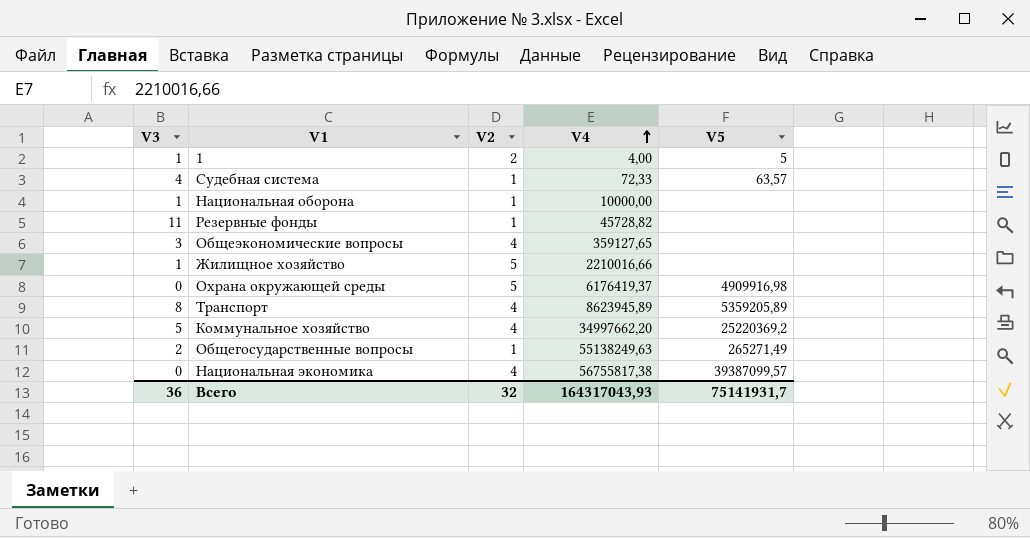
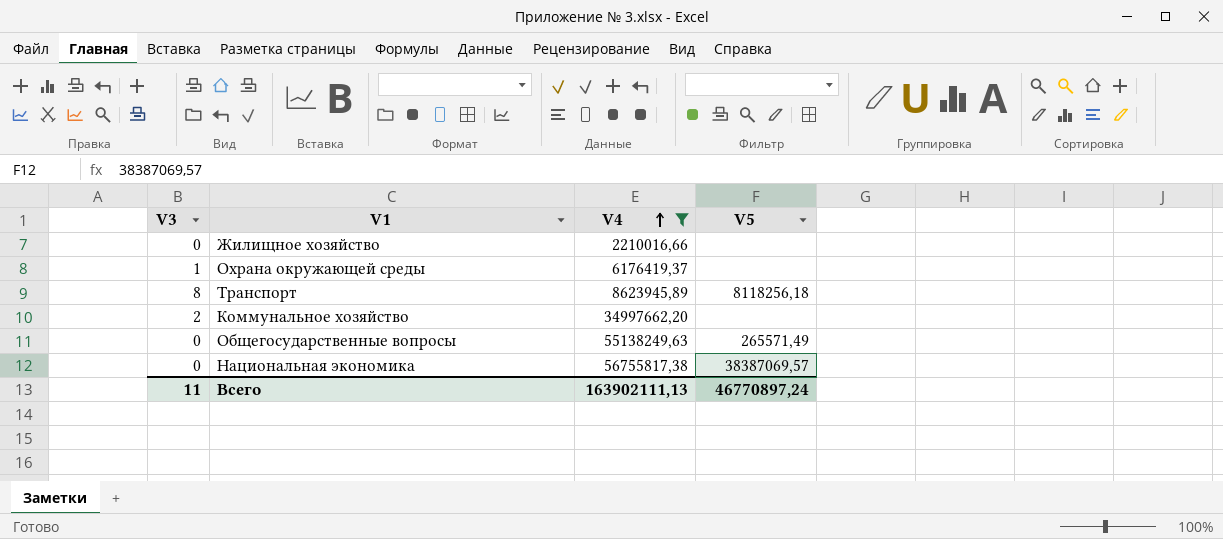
filter: none -> V4 >= 2210016,66
column V2 | position: 3 -> none
Жилищное хозяйство | V3: 1 -> 0
Охрана окружающей среды | V3: 0 -> 1
Охрана окружающей среды | V5: 4909916,98 -> none
Транспорт | V5: 5359205,89 -> 8118256,18
Коммунальное хозяйство | V3: 5 -> 2
Коммунальное хозяйство | V5: 25220369,2 -> none
Общегосударственные вопросы | V3: 2 -> 0
Общегосударственные вопросы | V5: 265271,49 -> 265571,49
Национальная экономика | V5: 39387099,57 -> 38387069,57
Всего | V3: 36 -> 11
Всего | V4: 164317043,93 -> 163902111,13
Всего | V5: 75141931,7 -> 46770897,24

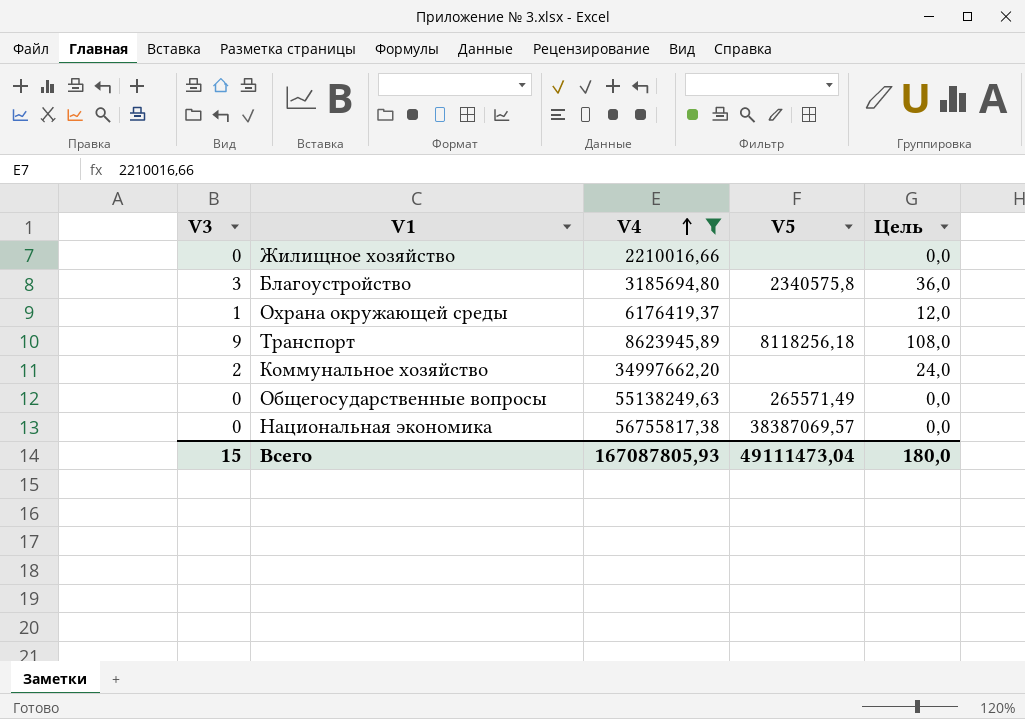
column Цель | formula: none -> [V3] * 12
row Благоустройство: none -> 3 | 3185694,80 | 2340575,8 | 36,0
Транспорт | V3: 8 -> 9
Всего | V3: 11 -> 15
Всего | V4: 163902111,13 -> 167087805,93
Всего | V5: 46770897,24 -> 49111473,04

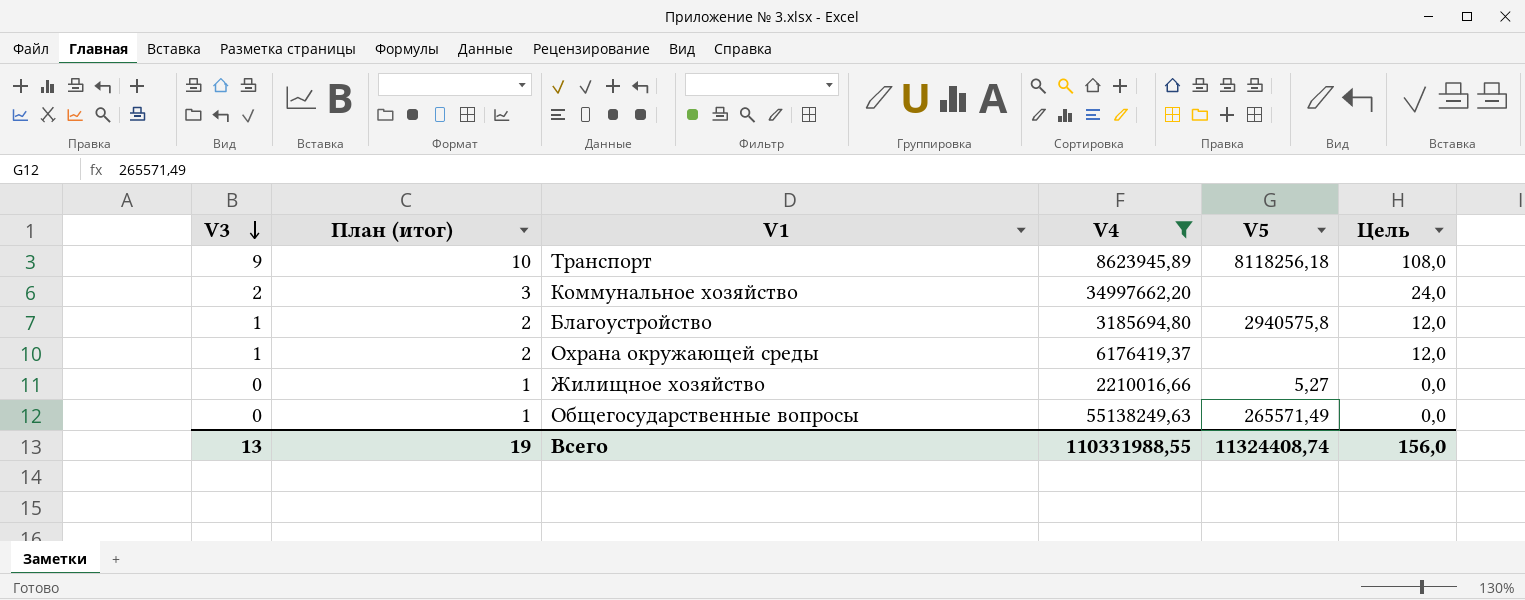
row order: V4 ascending -> V3 descending
column План (итог) | formula: none -> [V3] + 1
row Национальная экономика: 0 | 56755817,38 | 38387069,57 | 0,0 -> none
Благоустройство | V3: 3 -> 1
Благоустройство | V5: 2340575,8 -> 2940575,8
Благоустройство | Цель: 36,0 -> 12,0
Жилищное хозяйство | V5: none -> 5,27
Всего | V3: 15 -> 13
Всего | V4: 167087805,93 -> 110331988,55
Всего | V5: 49111473,04 -> 11324408,74
Всего | Цель: 180,0 -> 156,0

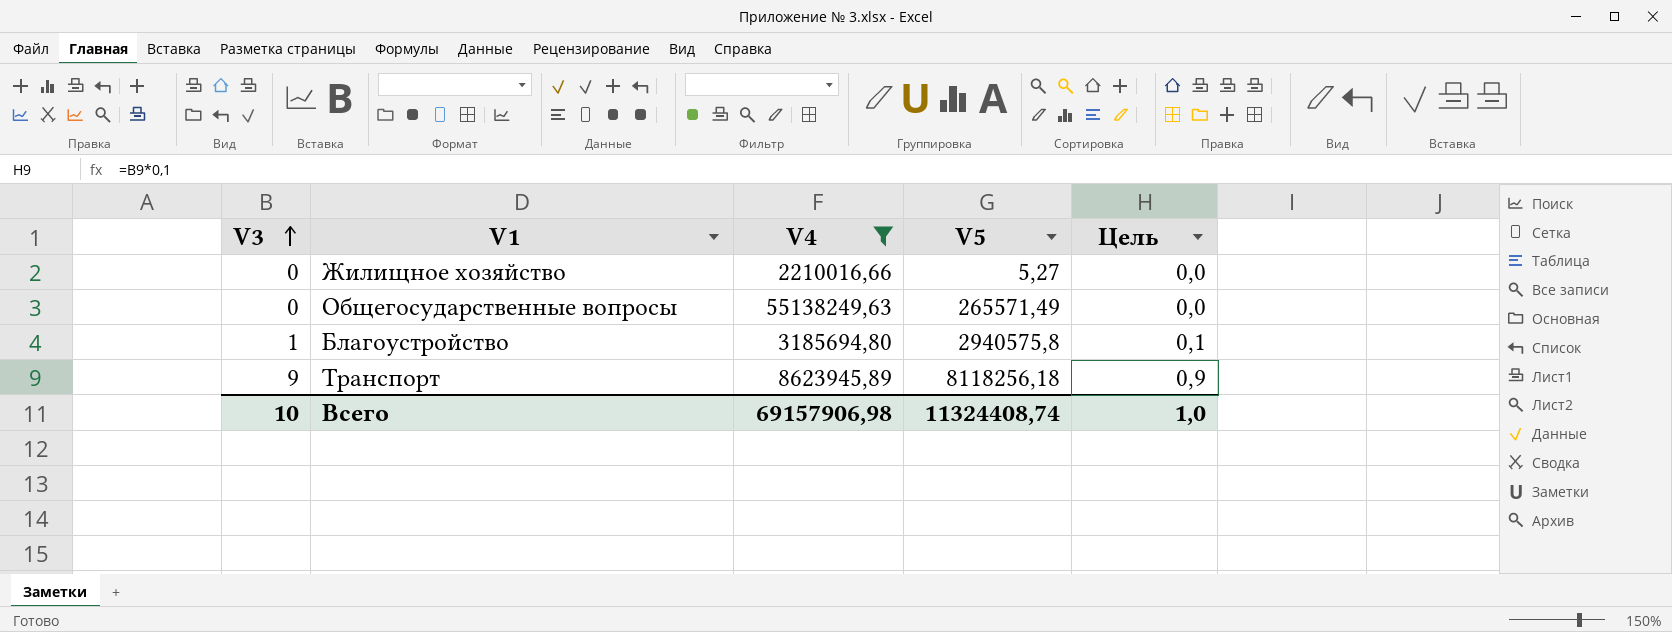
row order: V3 descending -> V3 ascending
column План (итог) | formula: [V3] + 1 -> none
column Цель | formula: [V3] * 12 -> [V3] * 0,1
row Коммунальное хозяйство: 2 | 3 | 34997662,20 | none | 24,0 -> none
row Охрана окружающей среды: 1 | 2 | 6176419,37 | none | 12,0 -> none
Всего | V3: 13 -> 10
Всего | V4: 110331988,55 -> 69157906,98
Всего | Цель: 156,0 -> 1,0

